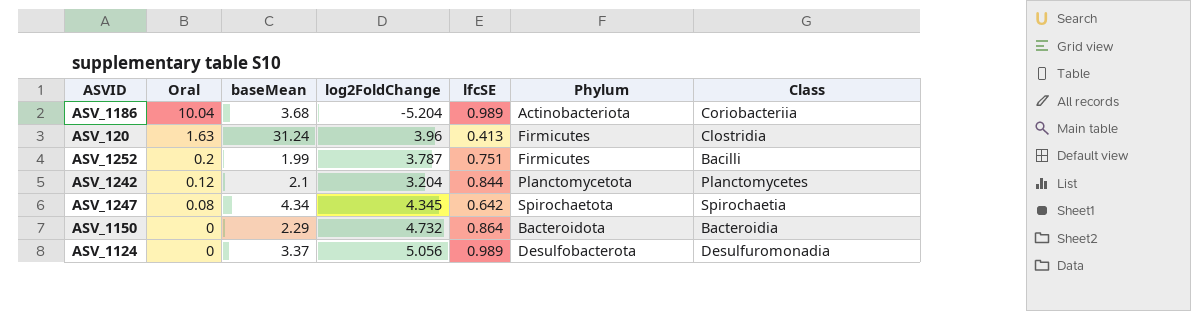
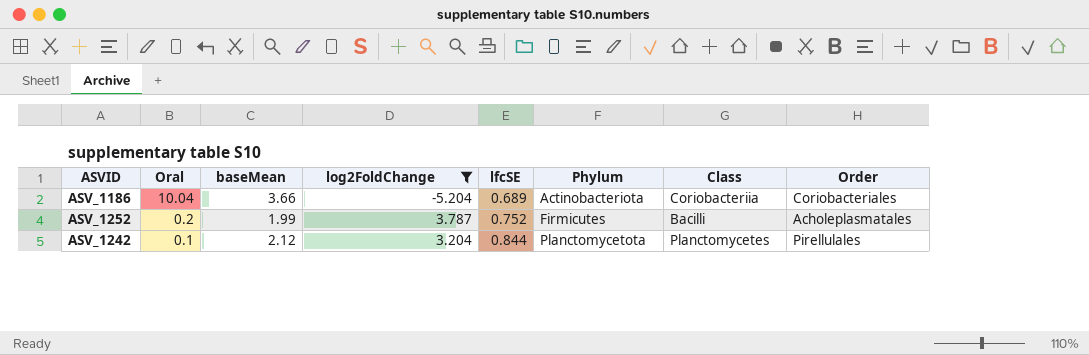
filter: none -> log2FoldChange <= 3.787
column Order | position: none -> 8
ASV_1186 | baseMean: 3.68 -> 3.66
ASV_1186 | lfcSE: 0.989 -> 0.689
ASV_1252 | lfcSE: 0.751 -> 0.752
ASV_1242 | Oral: 0.12 -> 0.1
ASV_1242 | baseMean: 2.1 -> 2.12

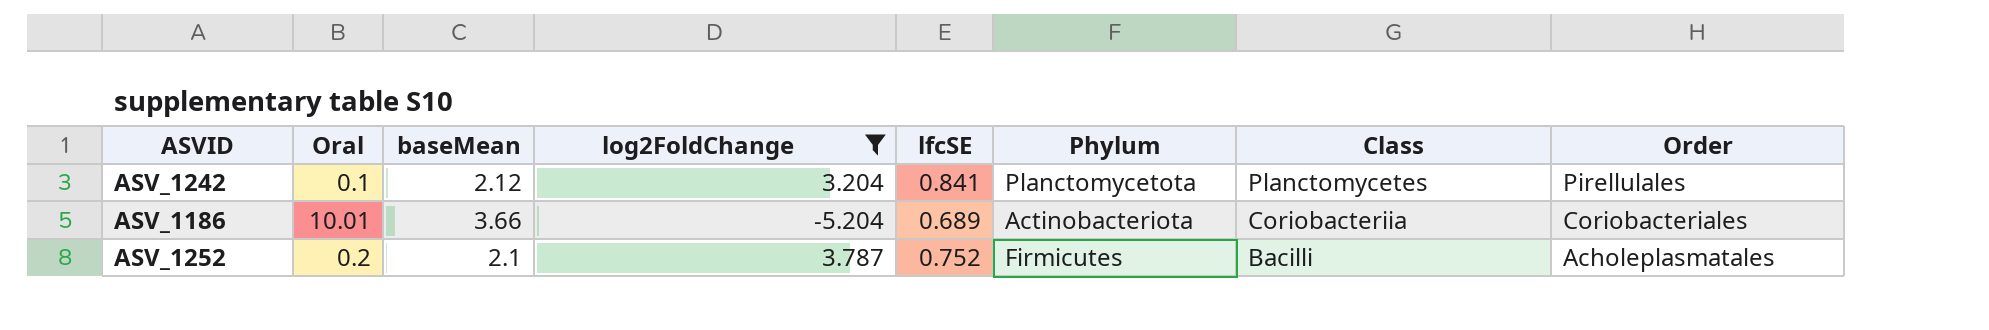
row order: Oral descending -> Class descending
ASV_1242 | lfcSE: 0.844 -> 0.841
ASV_1186 | Oral: 10.04 -> 10.01
ASV_1252 | baseMean: 1.99 -> 2.1

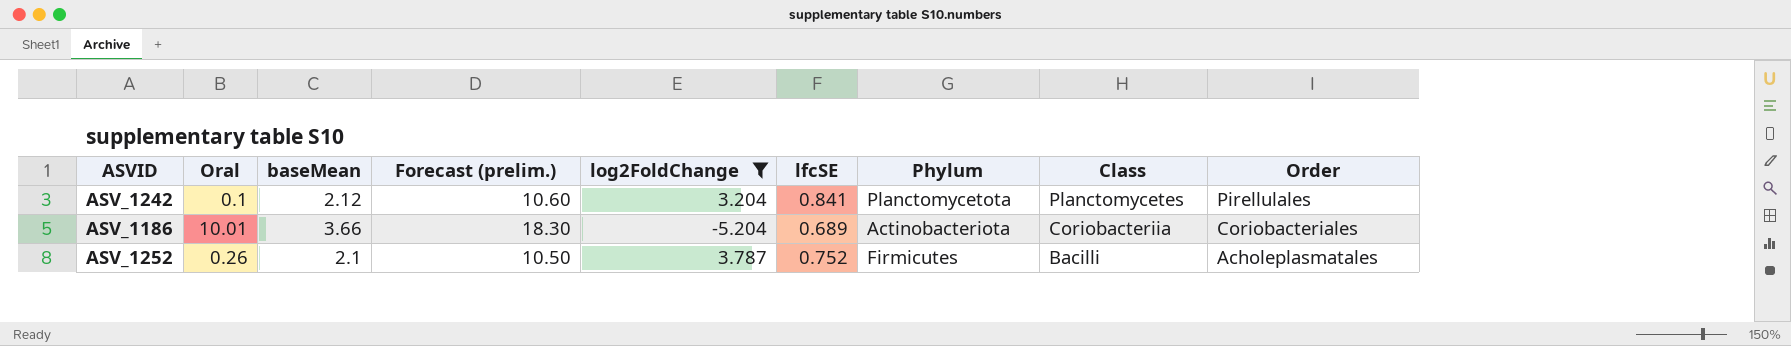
column Forecast (prelim.) | formula: none -> [baseMean] * 5
ASV_1252 | Oral: 0.2 -> 0.26

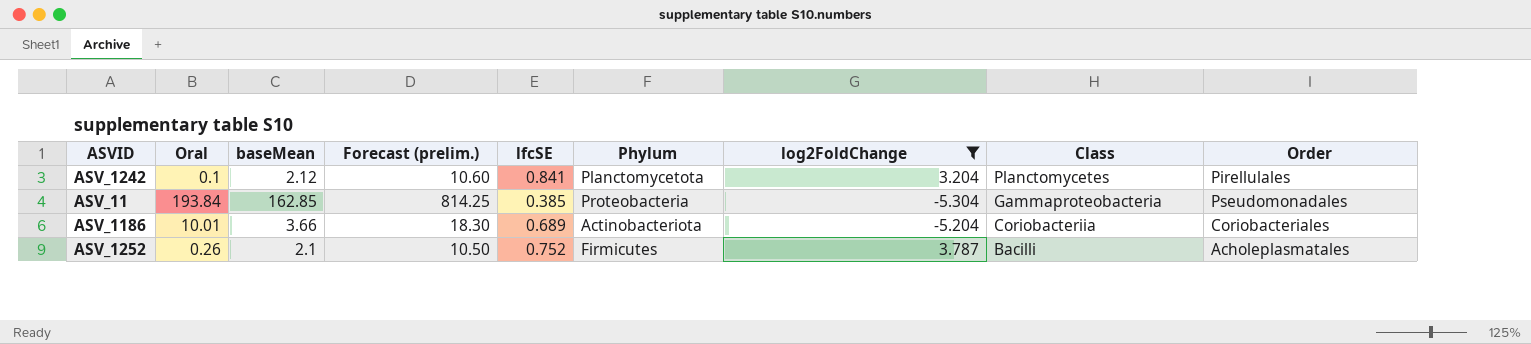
column log2FoldChange | position: 5 -> 7
row ASV_11: none -> 193.84 | 162.85 | 814.25 | 0.385 | Proteobacteria | -5.304 | Gammaproteobacteria | Pseudomonadales

